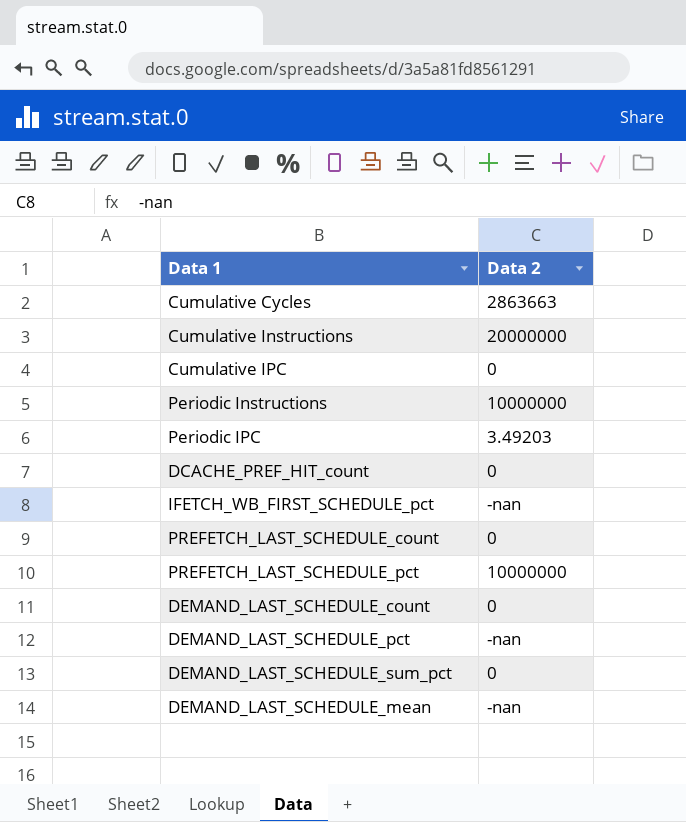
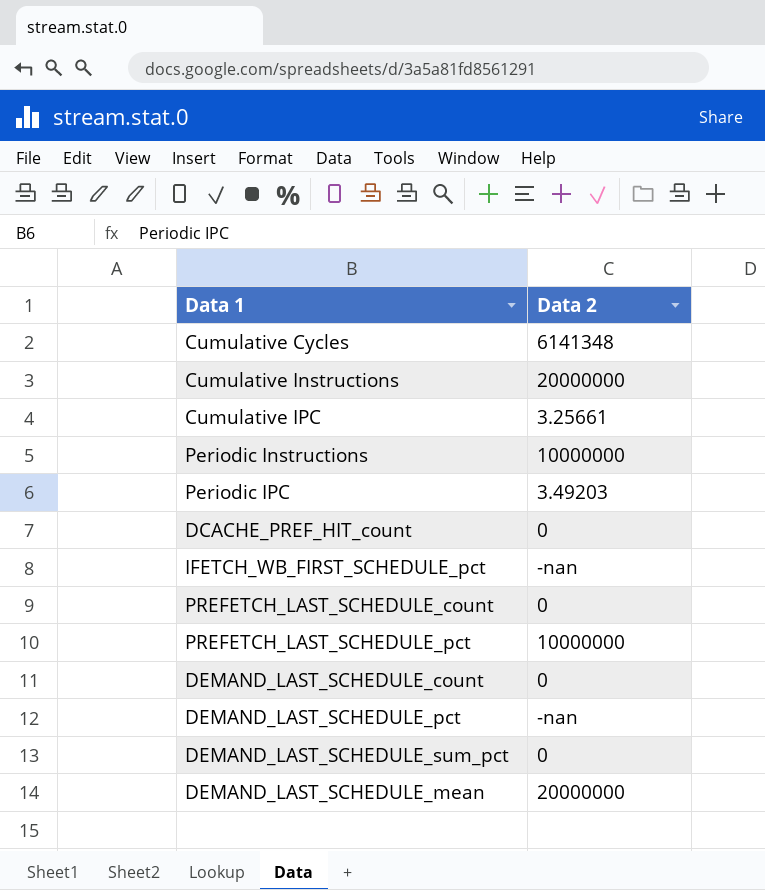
Cumulative Cycles | Data 2: 2863663 -> 6141348
Cumulative IPC | Data 2: 0 -> 3.25661
DEMAND_LAST_SCHEDULE_mean | Data 2: -nan -> 20000000

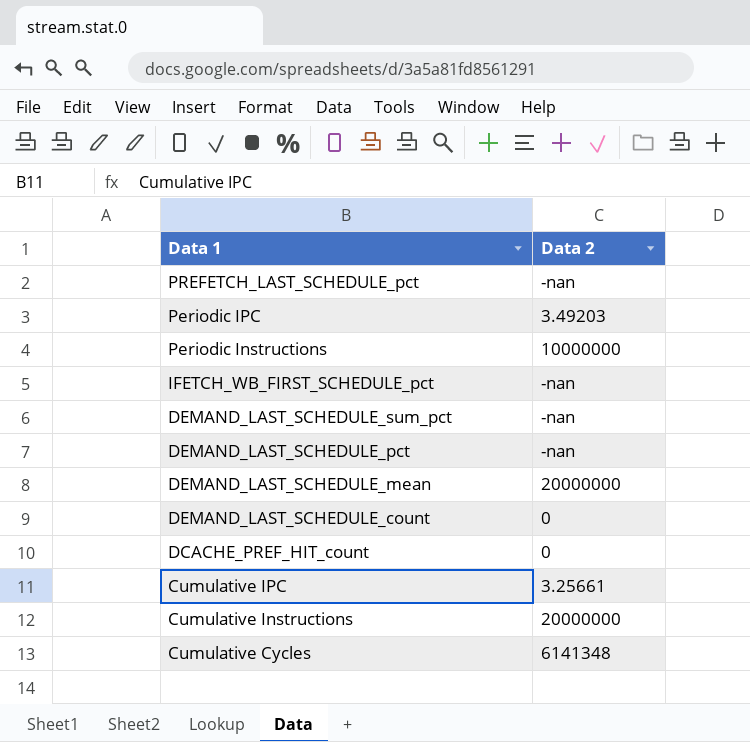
row order: none -> Data 1 descending
row PREFETCH_LAST_SCHEDULE_count: 0 -> none
PREFETCH_LAST_SCHEDULE_pct | Data 2: 10000000 -> -nan
DEMAND_LAST_SCHEDULE_sum_pct | Data 2: 0 -> -nan

